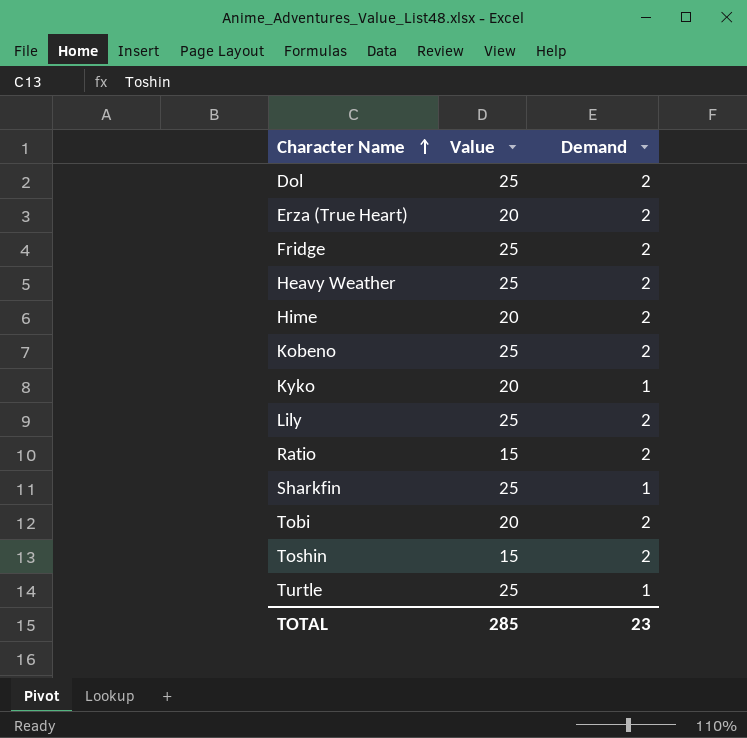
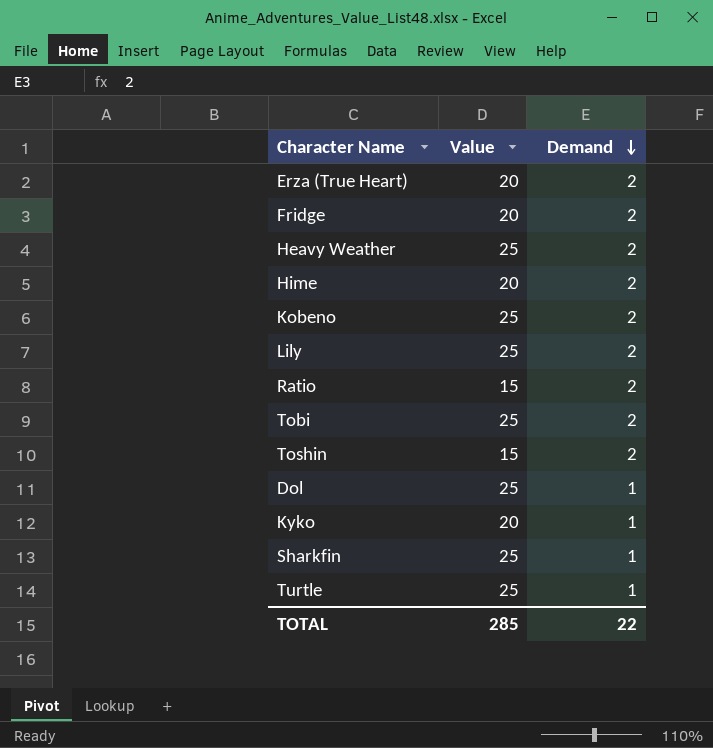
row order: Character Name ascending -> Demand descending
Fridge | Value: 25 -> 20
Tobi | Value: 20 -> 25
Dol | Demand: 2 -> 1
TOTAL | Demand: 23 -> 22

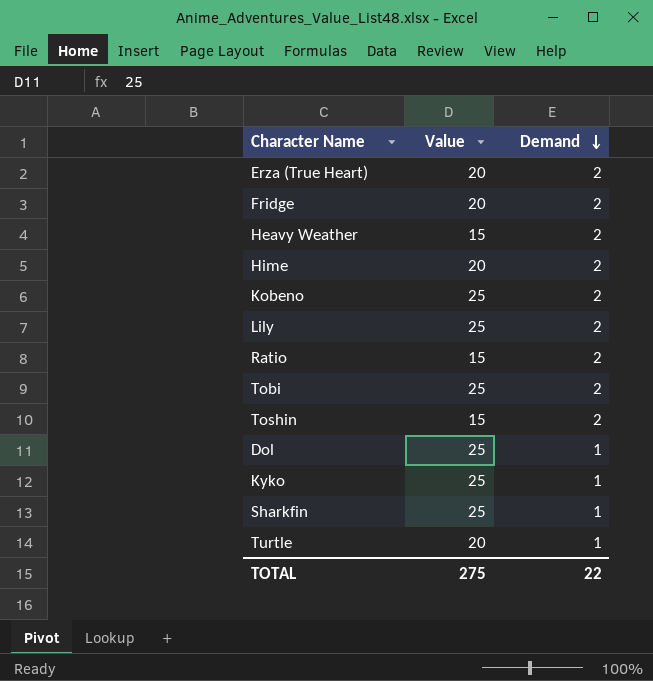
Heavy Weather | Value: 25 -> 15
Kyko | Value: 20 -> 25
Turtle | Value: 25 -> 20
TOTAL | Value: 285 -> 275

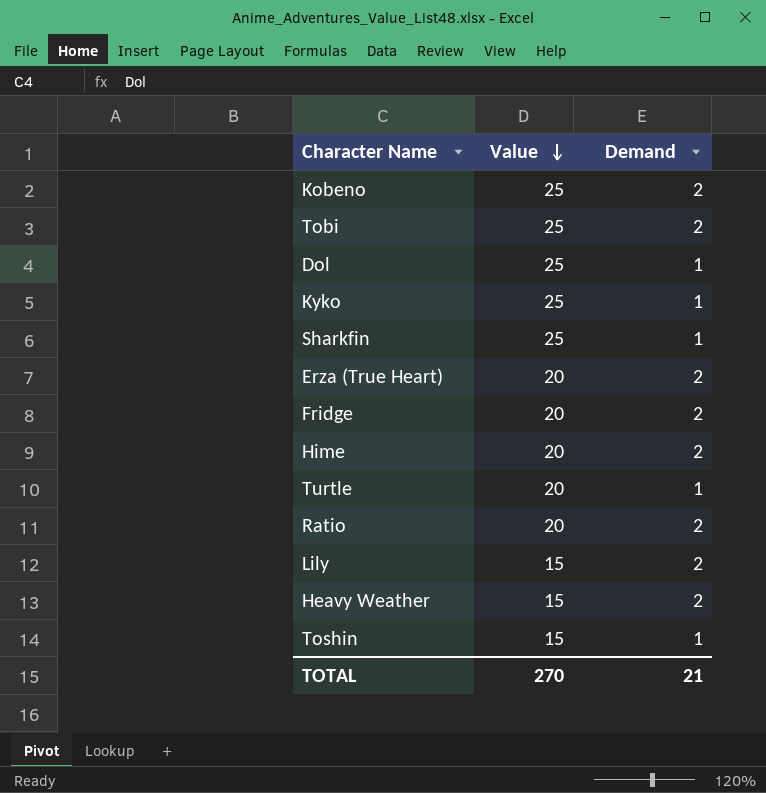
row order: Demand descending -> Value descending
Ratio | Value: 15 -> 20
Lily | Value: 25 -> 15
Toshin | Demand: 2 -> 1
TOTAL | Value: 275 -> 270
TOTAL | Demand: 22 -> 21

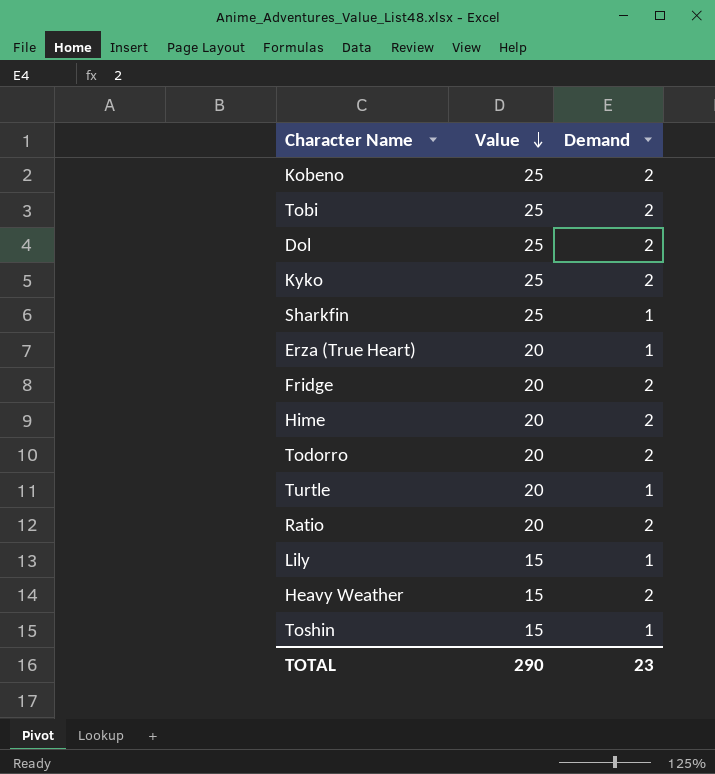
Dol | Demand: 1 -> 2
Kyko | Demand: 1 -> 2
Erza (True Heart) | Demand: 2 -> 1
row Todorro: none -> 20 | 2
Lily | Demand: 2 -> 1
TOTAL | Value: 270 -> 290
TOTAL | Demand: 21 -> 23

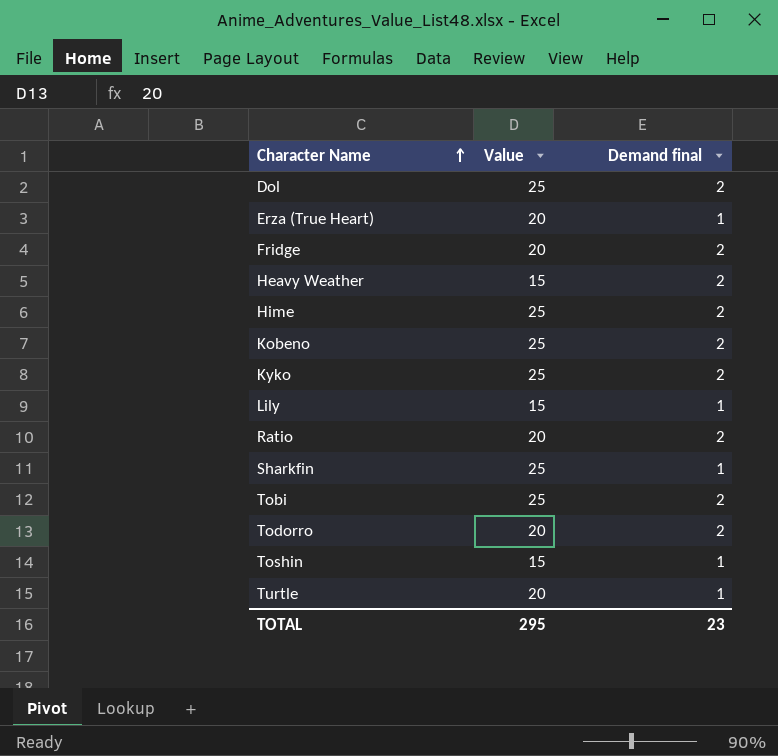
row order: Value descending -> Character Name ascending
column name: Demand -> Demand final
Hime | Value: 20 -> 25
TOTAL | Value: 290 -> 295

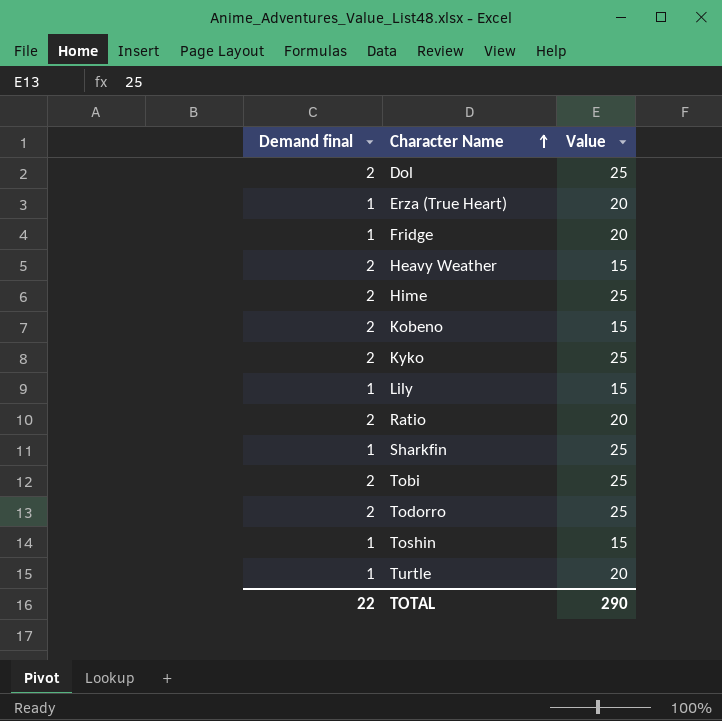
column Demand final | position: 3 -> 1
Fridge | Demand final: 2 -> 1
Kobeno | Value: 25 -> 15
Todorro | Value: 20 -> 25
TOTAL | Demand final: 23 -> 22
TOTAL | Value: 295 -> 290

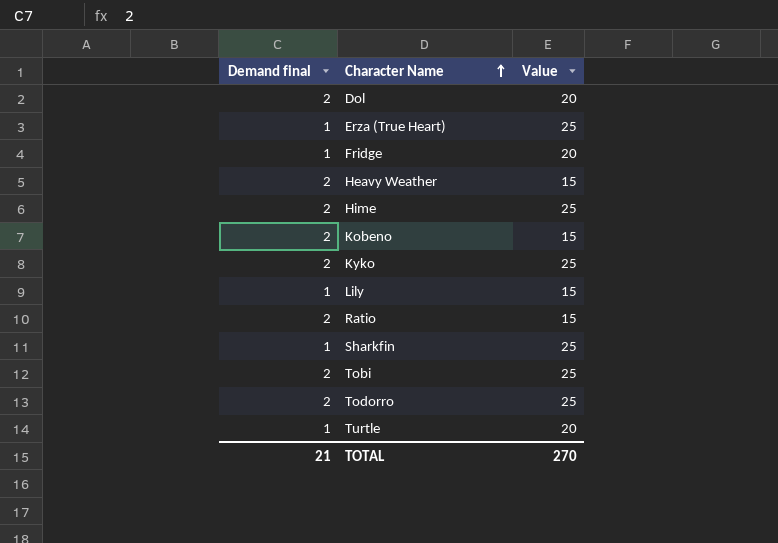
row Toshin: 1 | 15 -> none
Dol | Value: 25 -> 20
Erza (True Heart) | Value: 20 -> 25
Ratio | Value: 20 -> 15
TOTAL | Demand final: 22 -> 21
TOTAL | Value: 290 -> 270

